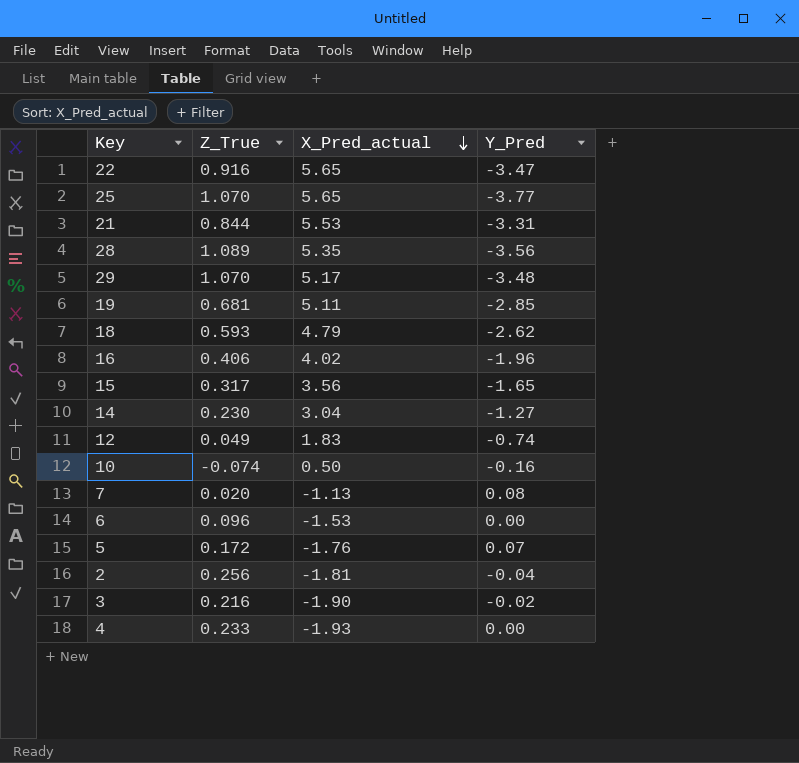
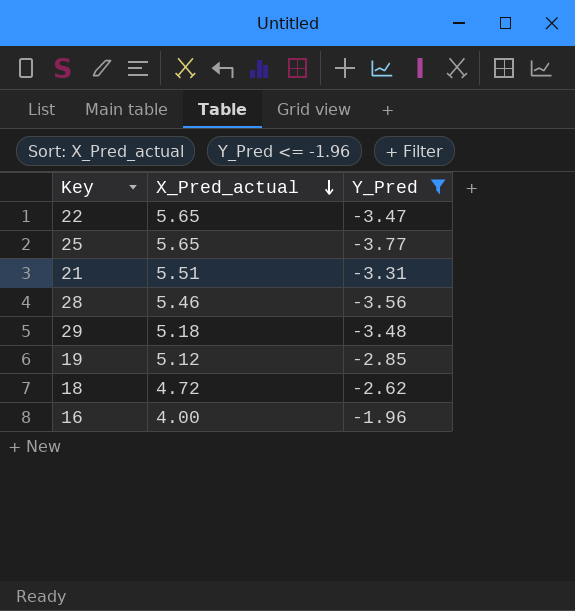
filter: none -> Y_Pred <= -1.96
column Z_True | position: 2 -> none
21 | X_Pred_actual: 5.53 -> 5.51
28 | X_Pred_actual: 5.35 -> 5.46
29 | X_Pred_actual: 5.17 -> 5.18
19 | X_Pred_actual: 5.11 -> 5.12
18 | X_Pred_actual: 4.79 -> 4.72
16 | X_Pred_actual: 4.02 -> 4.00

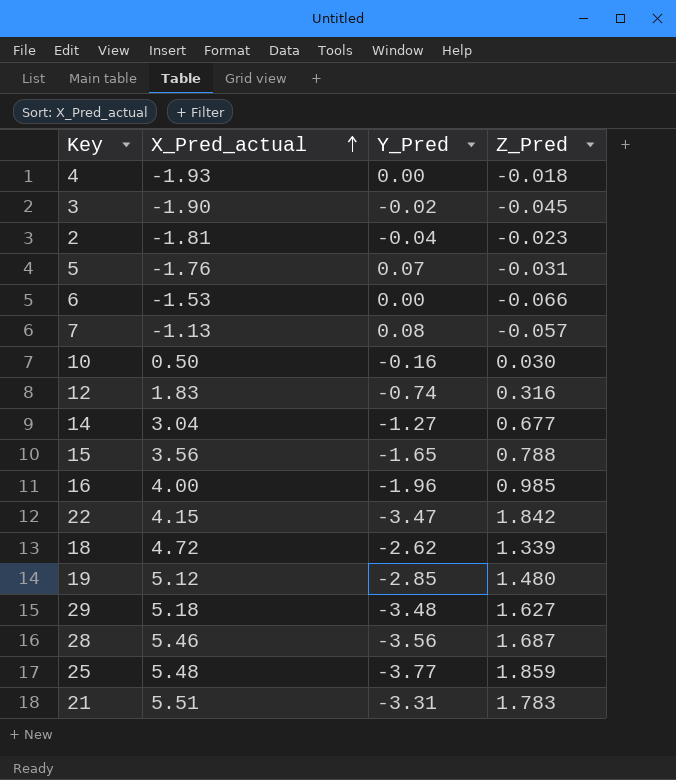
filter: Y_Pred <= -1.96 -> none
row order: X_Pred_actual descending -> X_Pred_actual ascending
column Z_Pred | position: none -> 4
22 | X_Pred_actual: 5.65 -> 4.15
25 | X_Pred_actual: 5.65 -> 5.48

